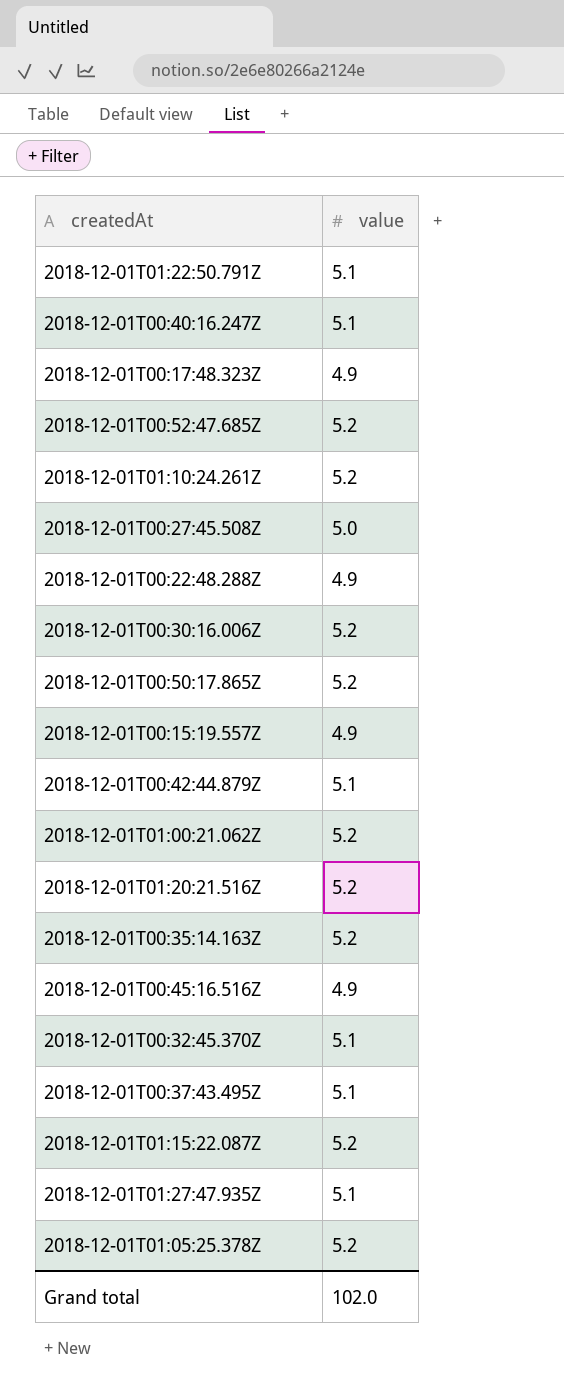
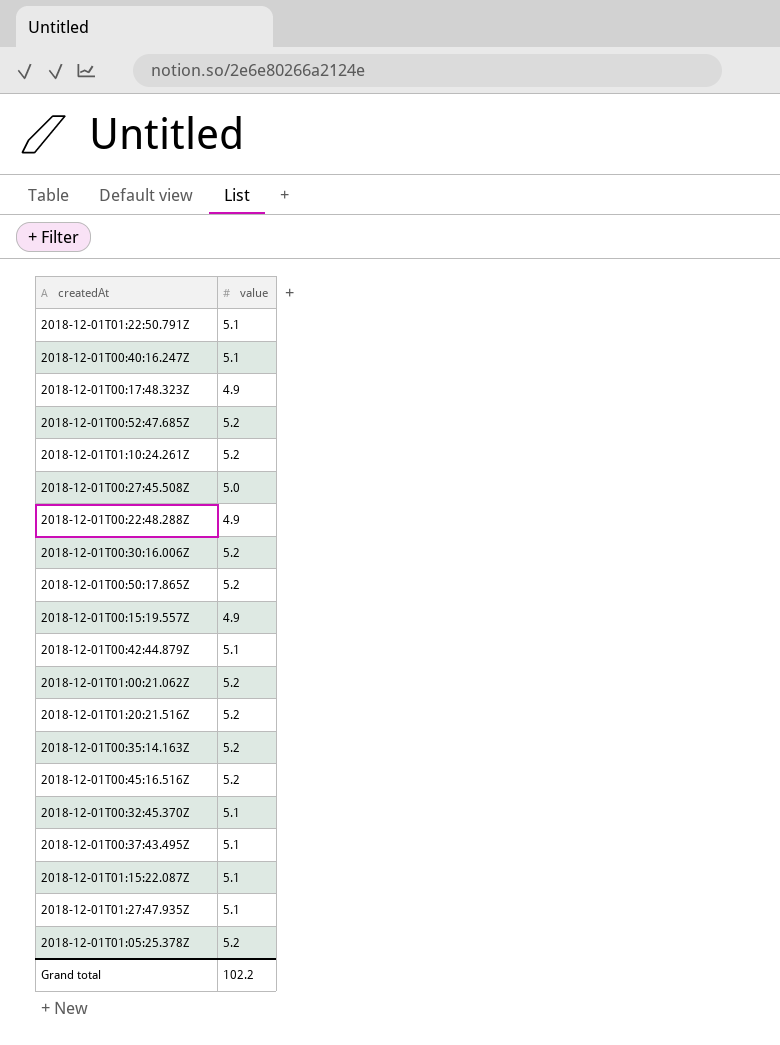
2018-12-01T00:45:16.516Z | value: 4.9 -> 5.2
2018-12-01T01:15:22.087Z | value: 5.2 -> 5.1
Grand total | value: 102.0 -> 102.2

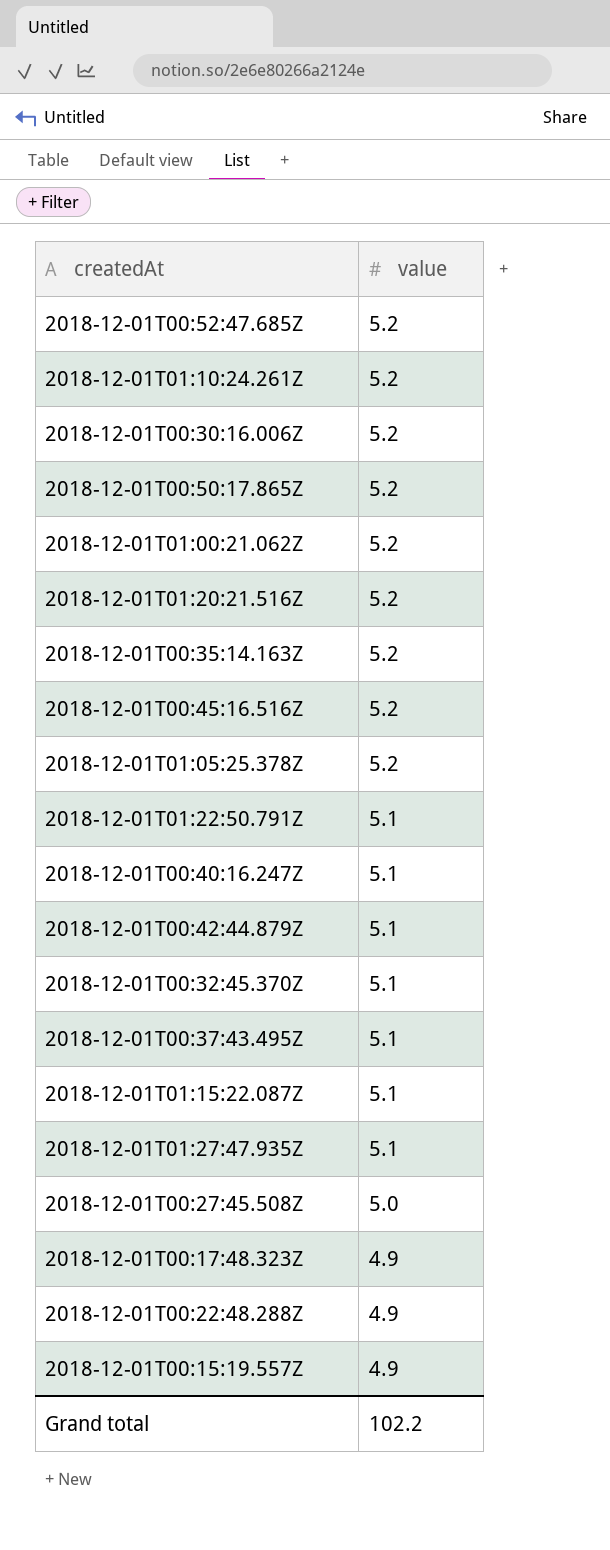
row order: none -> value descending

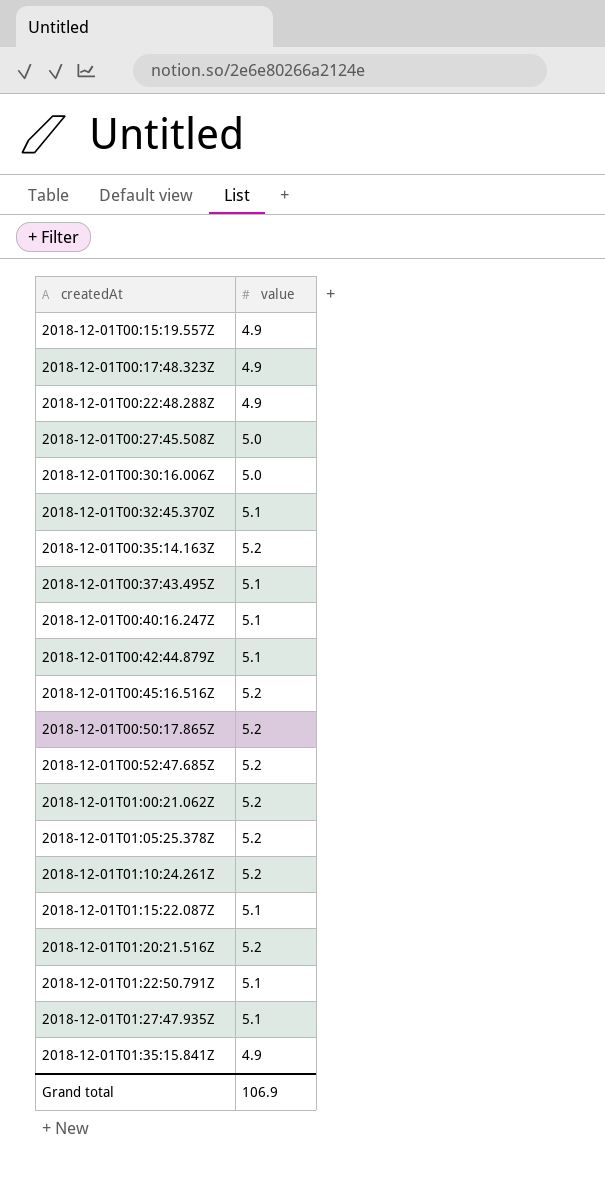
row order: value descending -> createdAt ascending
2018-12-01T00:30:16.006Z | value: 5.2 -> 5.0
row 2018-12-01T01:35:15.841Z: none -> 4.9
Grand total | value: 102.2 -> 106.9

